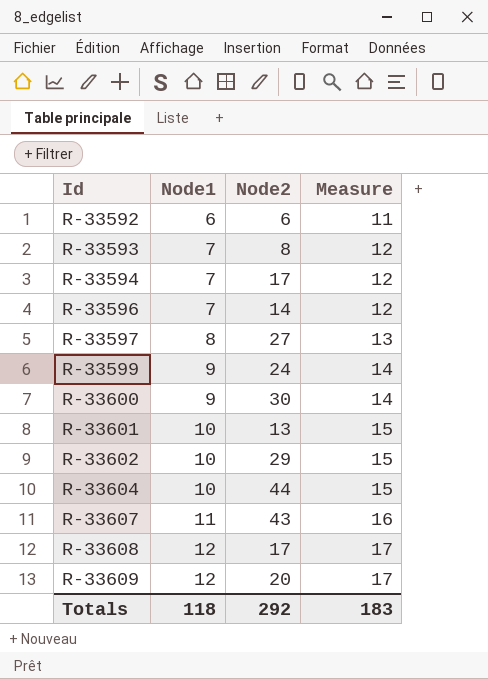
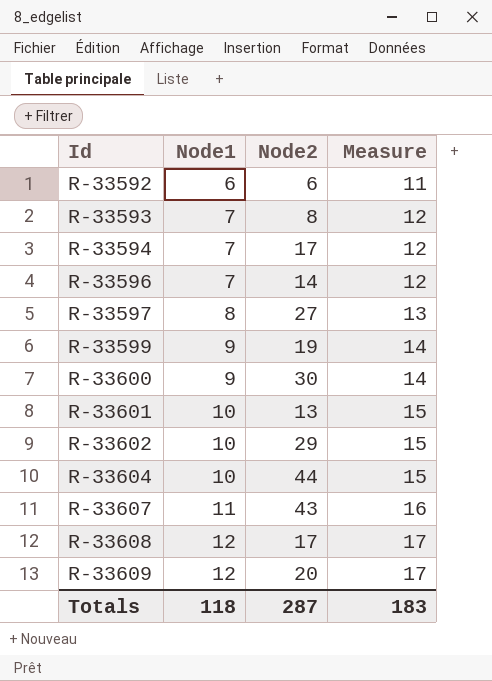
R-33599 | Node2: 24 -> 19
Totals | Node2: 292 -> 287

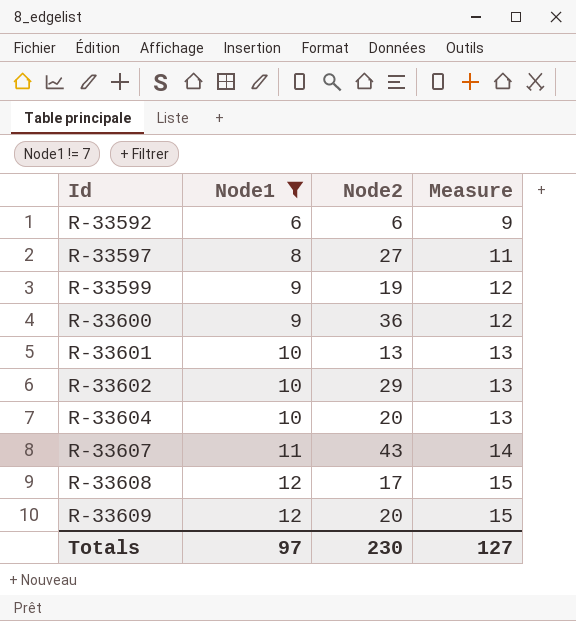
filter: none -> Node1 != 7
column Measure | formula: [Node1] + 5 -> [Node1] + 3
R-33600 | Node2: 30 -> 36
R-33604 | Node2: 44 -> 20
Totals | Node1: 118 -> 97
Totals | Node2: 287 -> 230
Totals | Measure: 183 -> 127

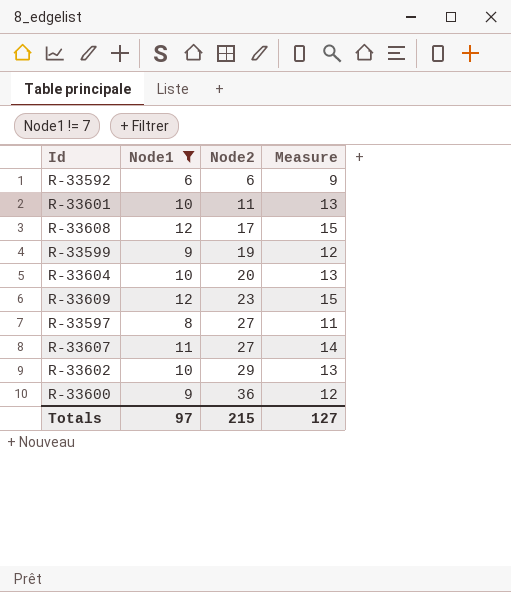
row order: Id ascending -> Node2 ascending
R-33601 | Node2: 13 -> 11
R-33609 | Node2: 20 -> 23
R-33607 | Node2: 43 -> 27
Totals | Node2: 230 -> 215

